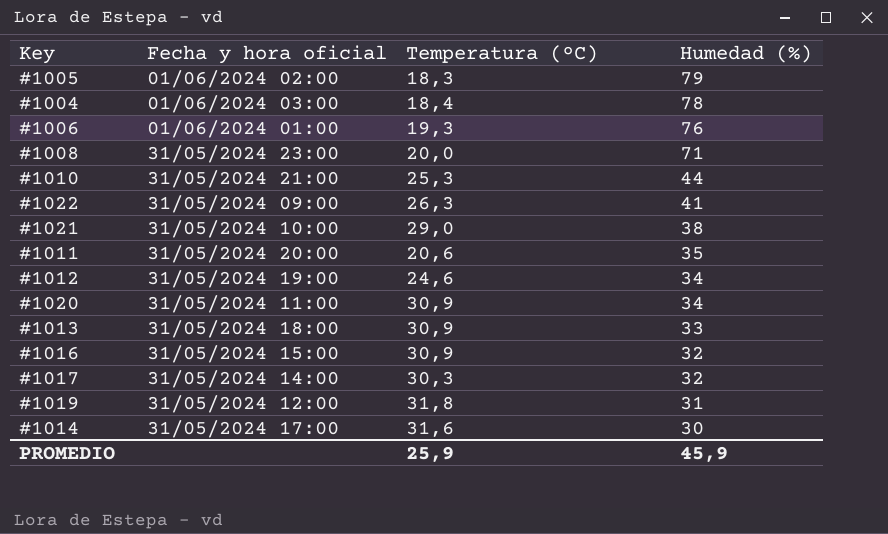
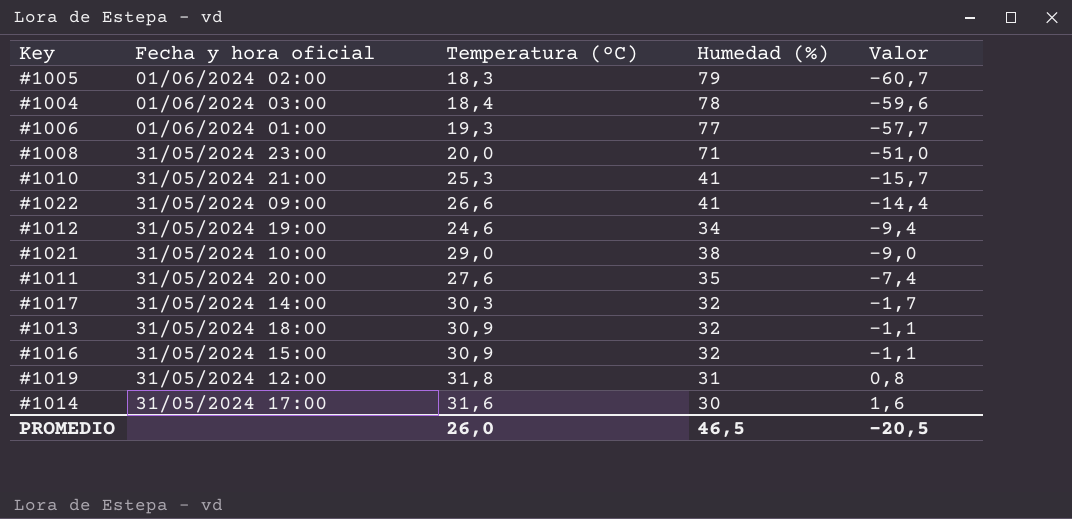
row order: Humedad (%) descending -> Valor ascending
column Valor | formula: none -> [Temperatura (ºC)] - [Humedad (%)]
row #1020: 31/05/2024 11:00 | 30,9 | 34 -> none
#1006 | Humedad (%): 76 -> 77
#1010 | Humedad (%): 44 -> 41
#1022 | Temperatura (ºC): 26,3 -> 26,6
#1011 | Temperatura (ºC): 20,6 -> 27,6
#1013 | Humedad (%): 33 -> 32
PROMEDIO | Temperatura (ºC): 25,9 -> 26,0
PROMEDIO | Humedad (%): 45,9 -> 46,5

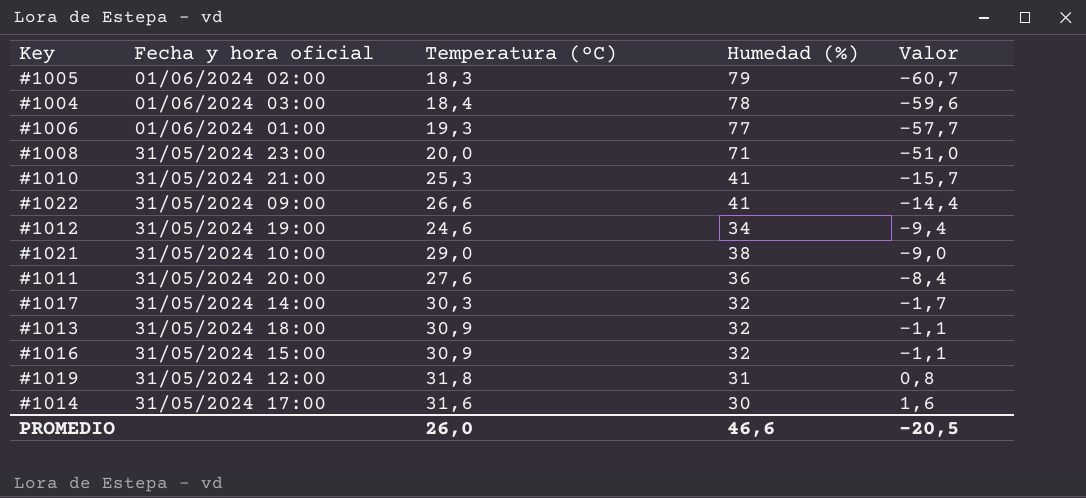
#1011 | Humedad (%): 35 -> 36
#1011 | Valor: -7,4 -> -8,4
PROMEDIO | Humedad (%): 46,5 -> 46,6

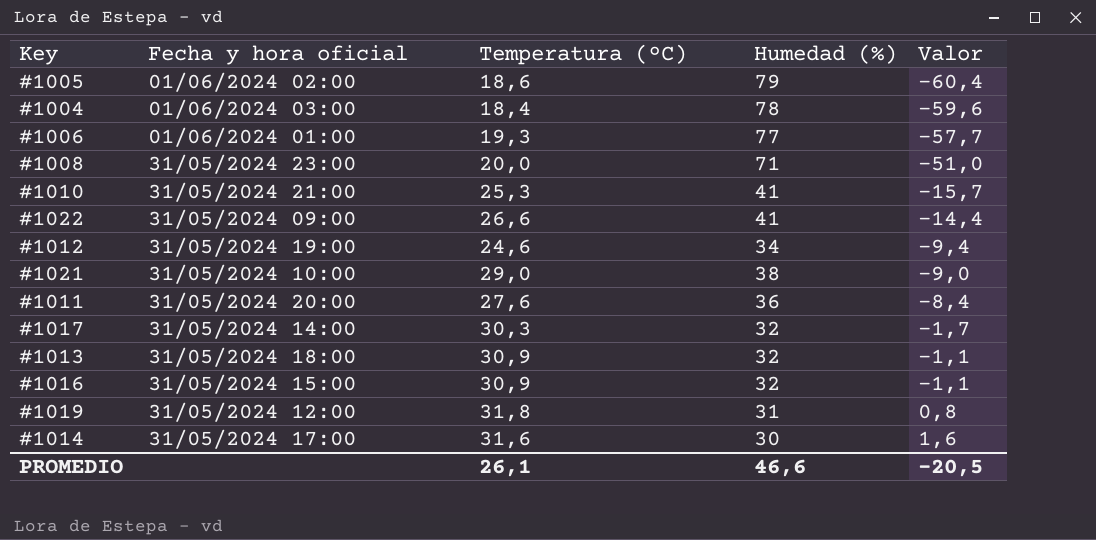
#1005 | Temperatura (ºC): 18,3 -> 18,6
#1005 | Valor: -60,7 -> -60,4
PROMEDIO | Temperatura (ºC): 26,0 -> 26,1

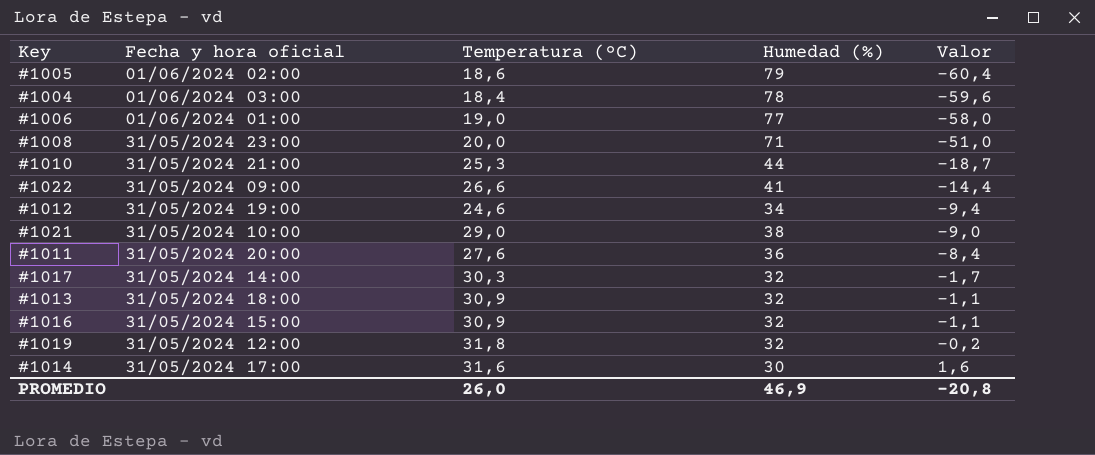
#1006 | Temperatura (ºC): 19,3 -> 19,0
#1006 | Valor: -57,7 -> -58,0
#1010 | Humedad (%): 41 -> 44
#1010 | Valor: -15,7 -> -18,7
#1019 | Humedad (%): 31 -> 32
#1019 | Valor: 0,8 -> -0,2
PROMEDIO | Temperatura (ºC): 26,1 -> 26,0
PROMEDIO | Humedad (%): 46,6 -> 46,9
PROMEDIO | Valor: -20,5 -> -20,8

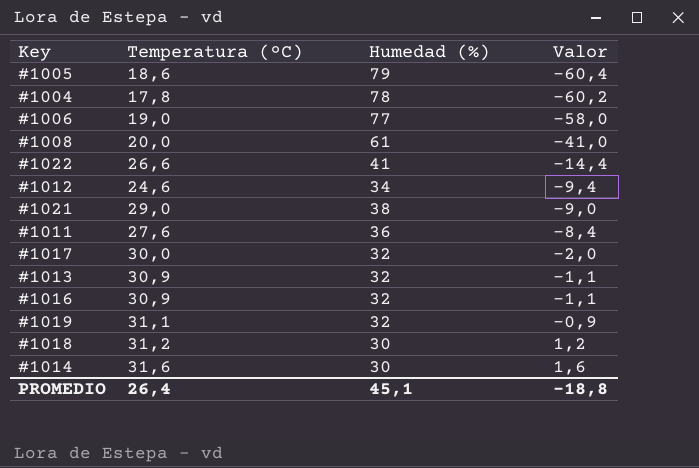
column Fecha y hora oficial | position: 2 -> none
row #1010: 31/05/2024 21:00 | 25,3 | 44 | -18,7 -> none
#1004 | Temperatura (ºC): 18,4 -> 17,8
#1004 | Valor: -59,6 -> -60,2
#1008 | Humedad (%): 71 -> 61
#1008 | Valor: -51,0 -> -41,0
#1017 | Temperatura (ºC): 30,3 -> 30,0
#1017 | Valor: -1,7 -> -2,0
#1019 | Temperatura (ºC): 31,8 -> 31,1
#1019 | Valor: -0,2 -> -0,9
row #1018: none -> 31,2 | 30 | 1,2
PROMEDIO | Temperatura (ºC): 26,0 -> 26,4
PROMEDIO | Humedad (%): 46,9 -> 45,1
PROMEDIO | Valor: -20,8 -> -18,8

